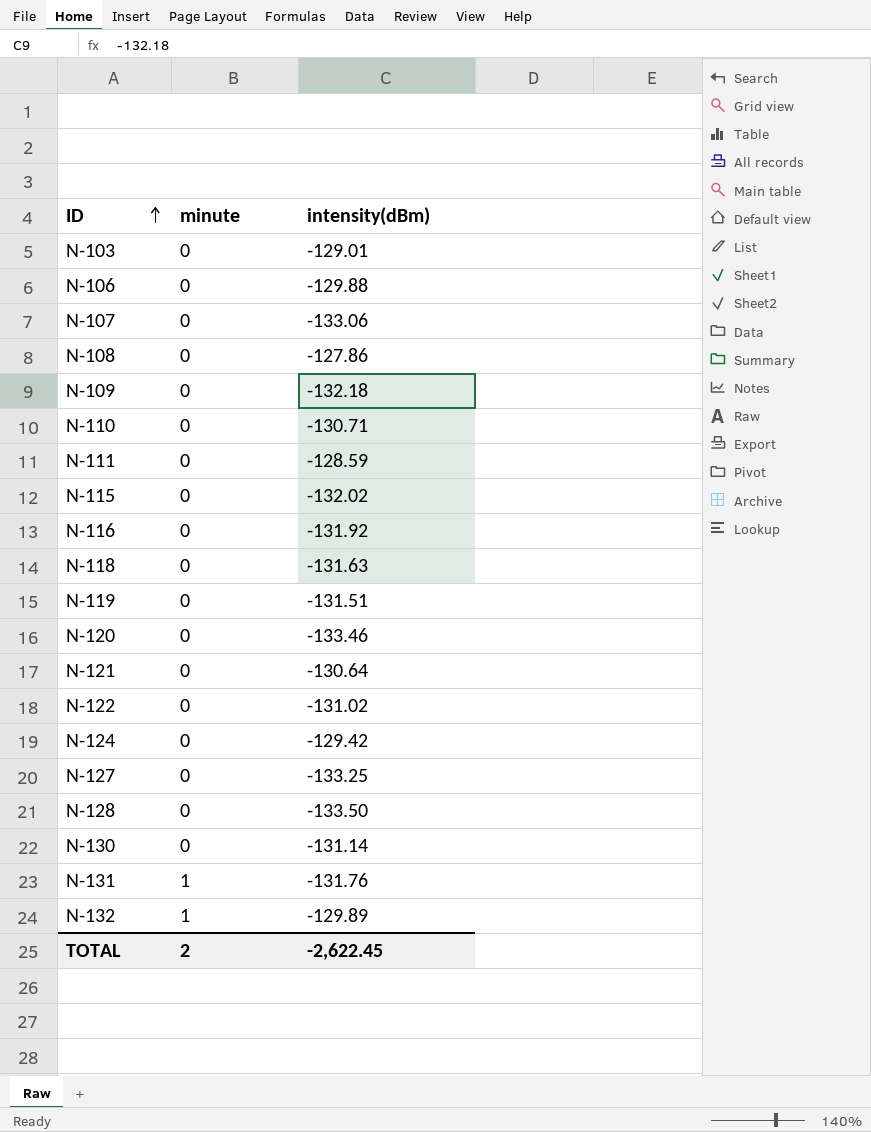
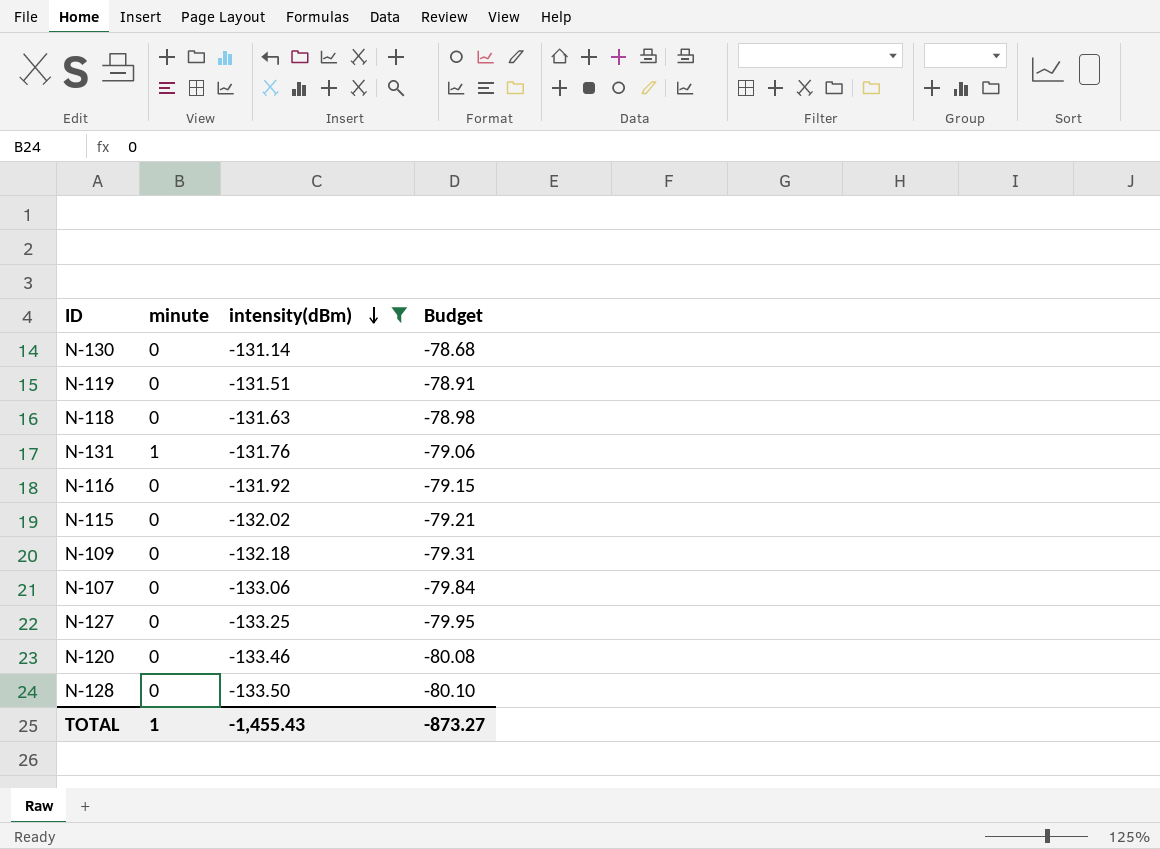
filter: none -> intensity(dBm) <= -131.14
row order: ID ascending -> intensity(dBm) descending
column Budget | formula: none -> [intensity(dBm)] * 0.6
TOTAL | minute: 2 -> 1
TOTAL | intensity(dBm): -2,622.45 -> -1,455.43

